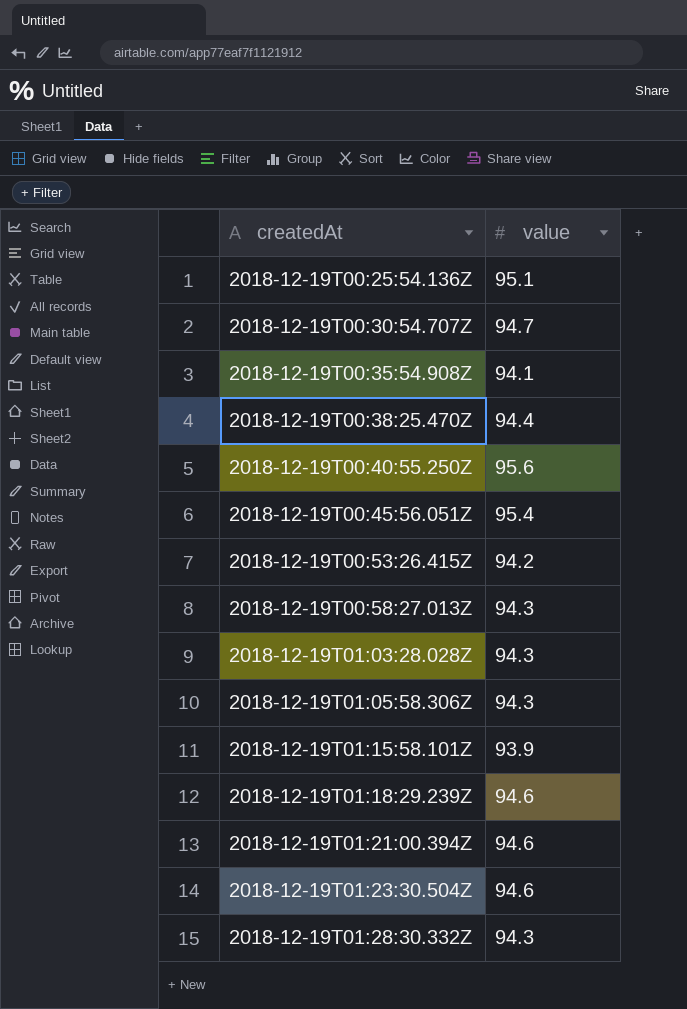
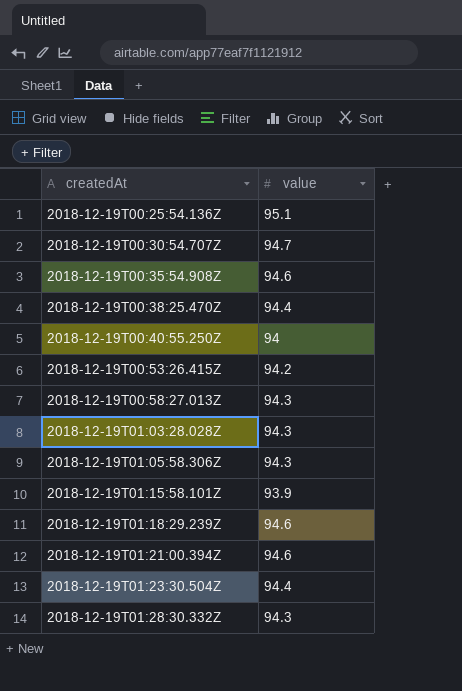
row 2018-12-19T00:45:56.051Z: 95.4 -> none
2018-12-19T00:35:54.908Z | value: 94.1 -> 94.6
2018-12-19T00:40:55.250Z | value: 95.6 -> 94
2018-12-19T01:23:30.504Z | value: 94.6 -> 94.4

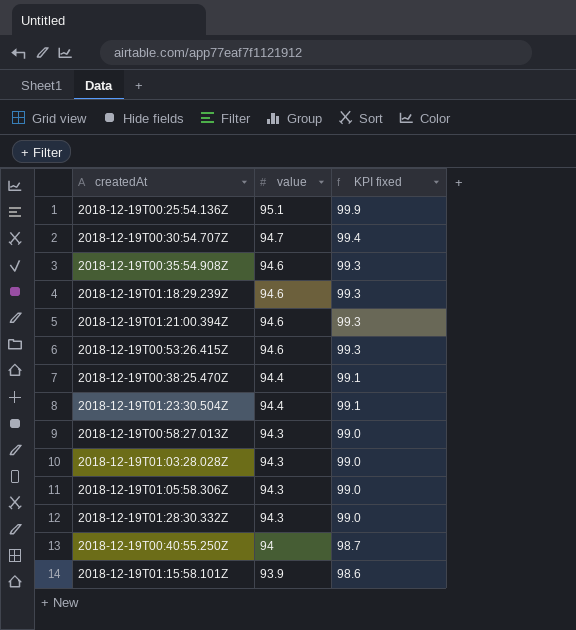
row order: createdAt ascending -> value descending
column KPI fixed | formula: none -> [value] * 1.05
2018-12-19T00:53:26.415Z | value: 94.2 -> 94.6

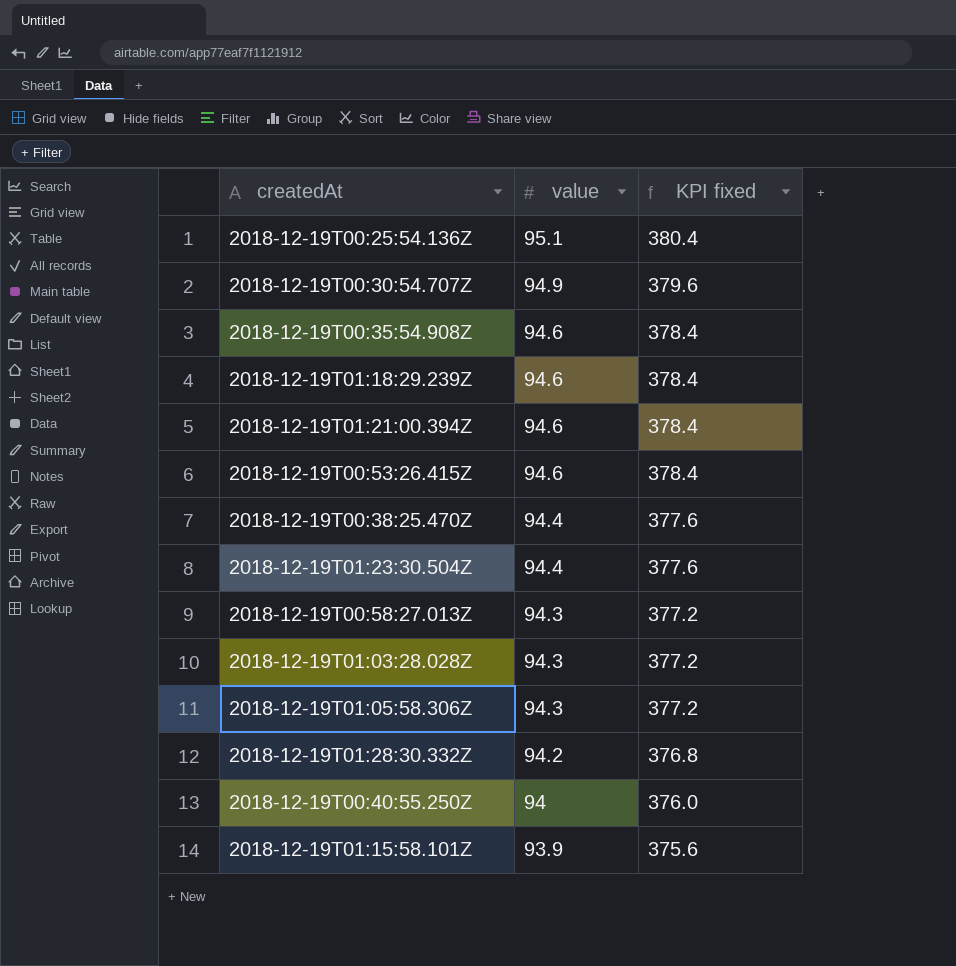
column KPI fixed | formula: [value] * 1.05 -> [value] * 4
2018-12-19T00:30:54.707Z | value: 94.7 -> 94.9
2018-12-19T01:28:30.332Z | value: 94.3 -> 94.2

